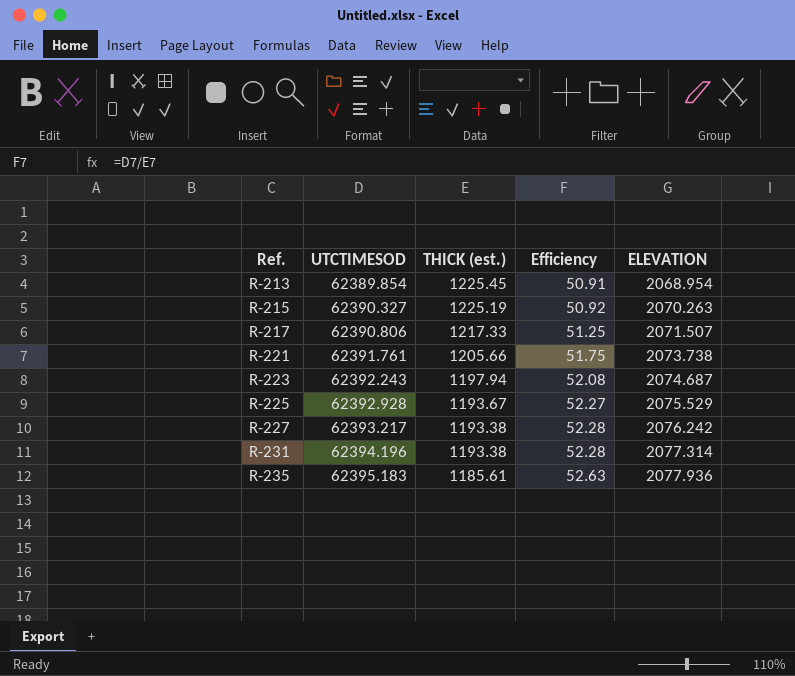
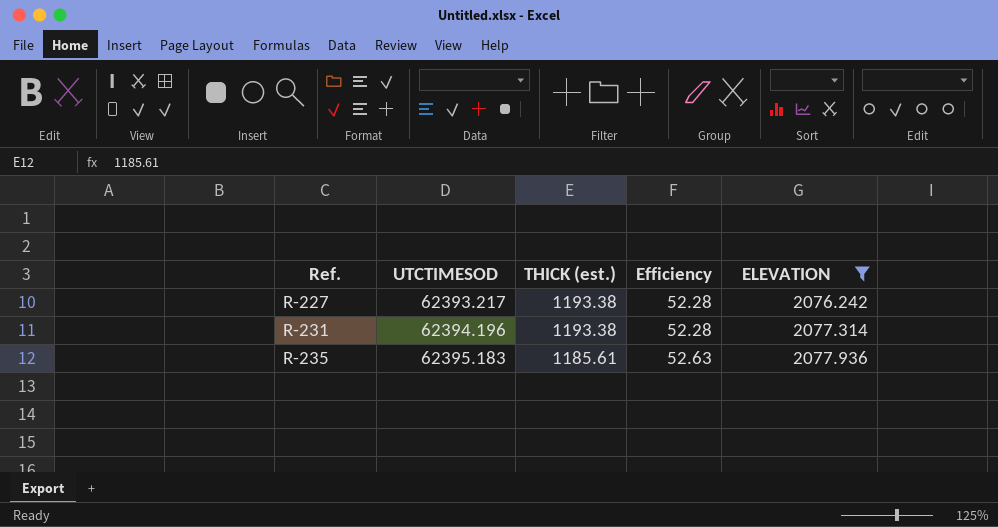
filter: none -> ELEVATION >= 2076.242

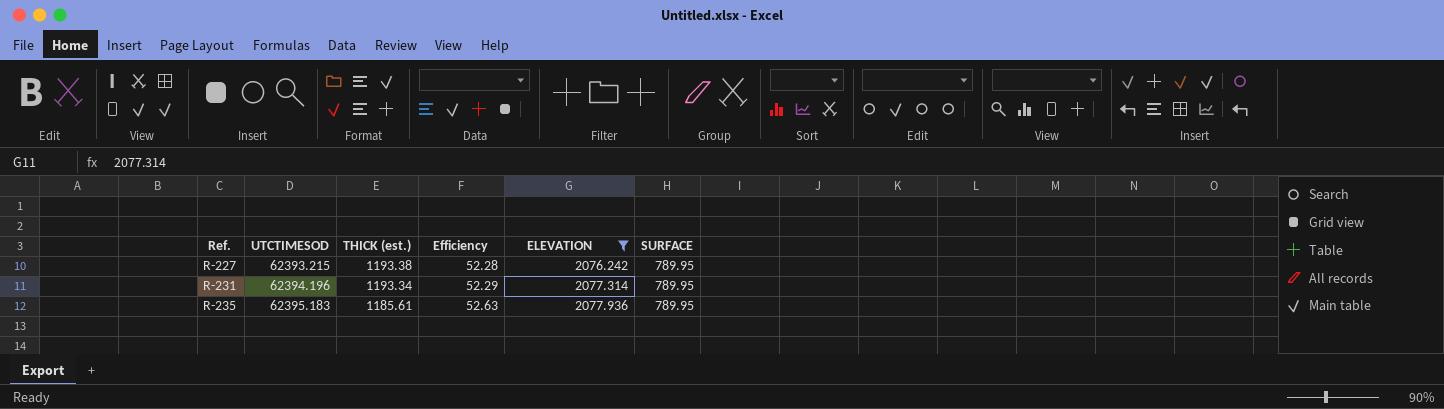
column SURFACE | position: none -> 6
R-227 | UTCTIMESOD: 62393.217 -> 62393.215
R-231 | THICK (est.): 1193.38 -> 1193.34
R-231 | Efficiency: 52.28 -> 52.29

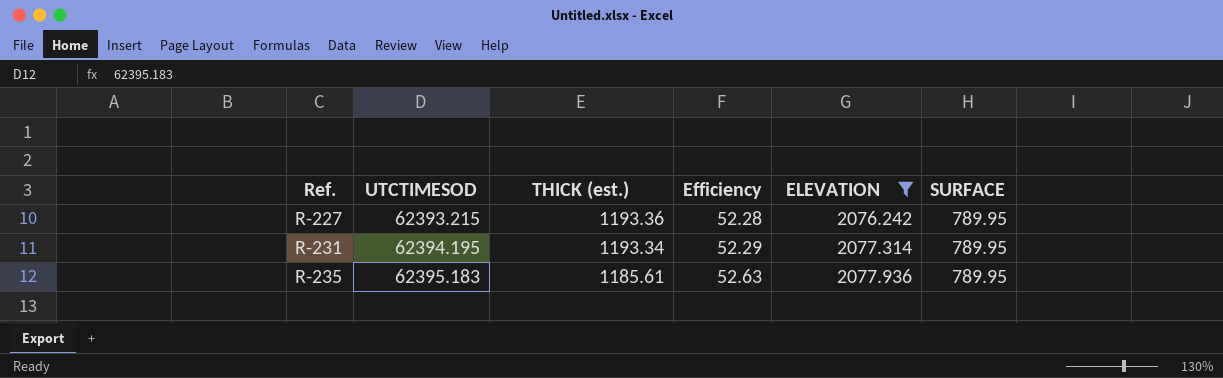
R-227 | THICK (est.): 1193.38 -> 1193.36
R-231 | UTCTIMESOD: 62394.196 -> 62394.195

